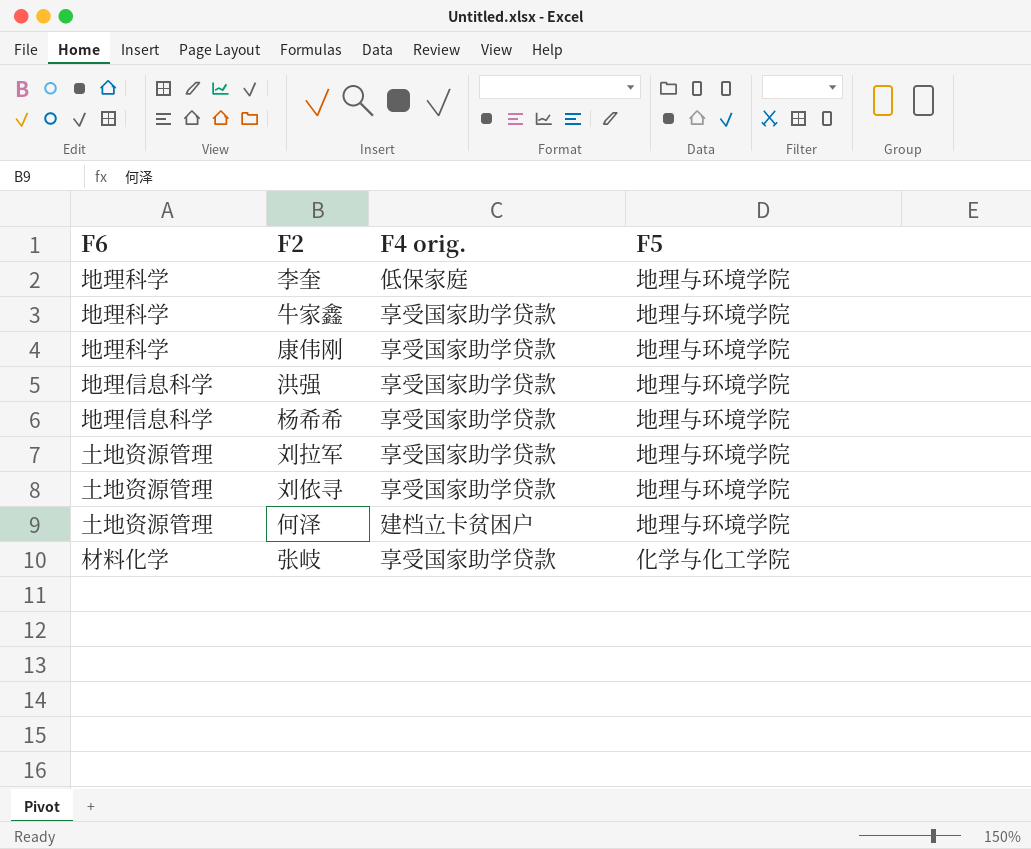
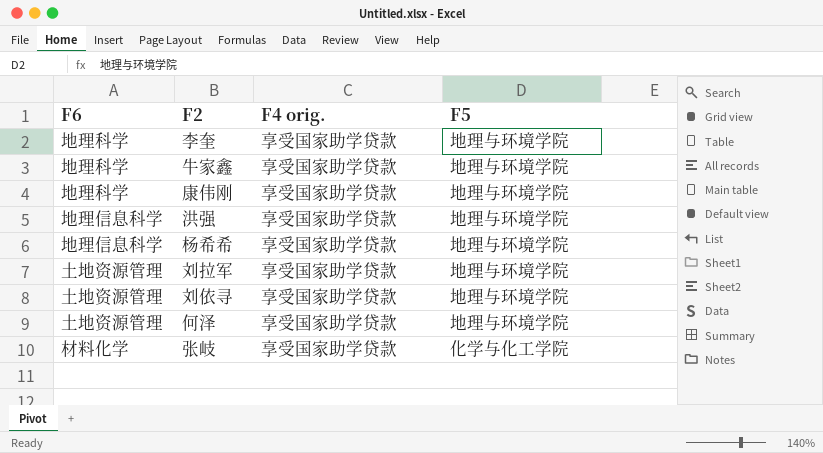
李奎 | F4 orig.: 低保家庭 -> 享受国家助学贷款
何泽 | F4 orig.: 建档立卡贫困户 -> 享受国家助学贷款

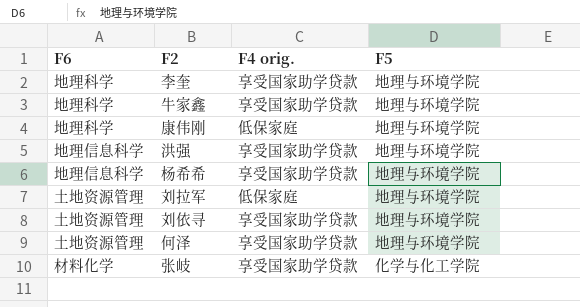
康伟刚 | F4 orig.: 享受国家助学贷款 -> 低保家庭
刘拉军 | F4 orig.: 享受国家助学贷款 -> 低保家庭

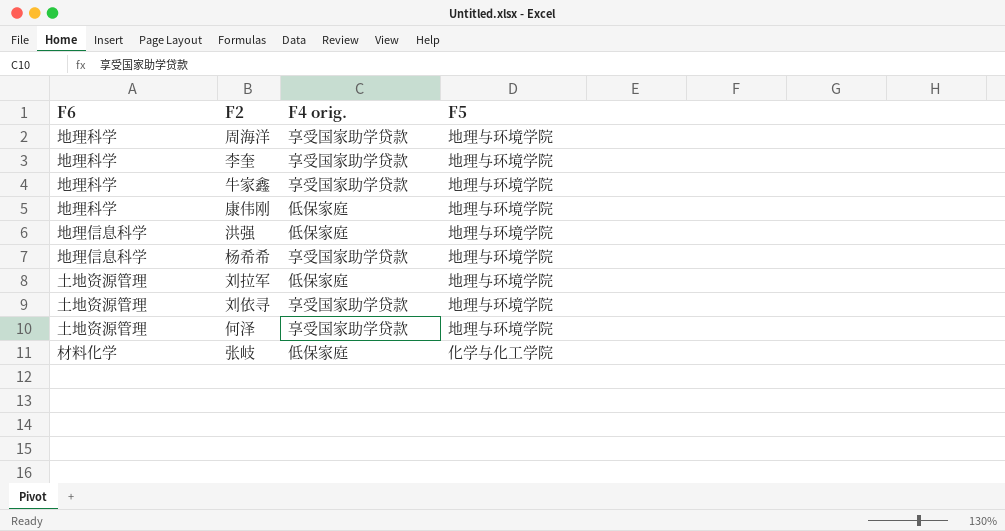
row 周海洋: none -> 地理科学 | 享受国家助学贷款 | 地理与环境学院
洪强 | F4 orig.: 享受国家助学贷款 -> 低保家庭
张岐 | F4 orig.: 享受国家助学贷款 -> 低保家庭

